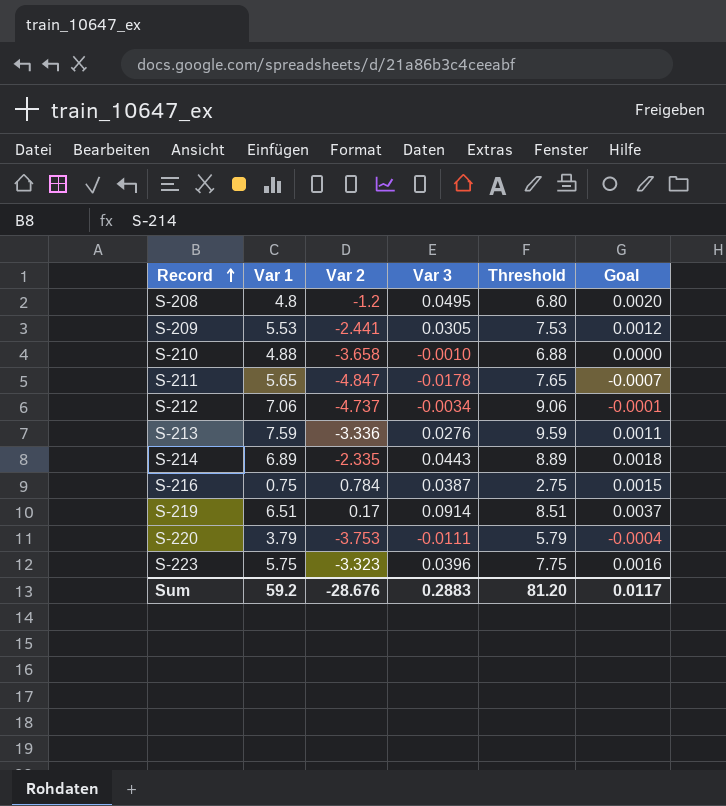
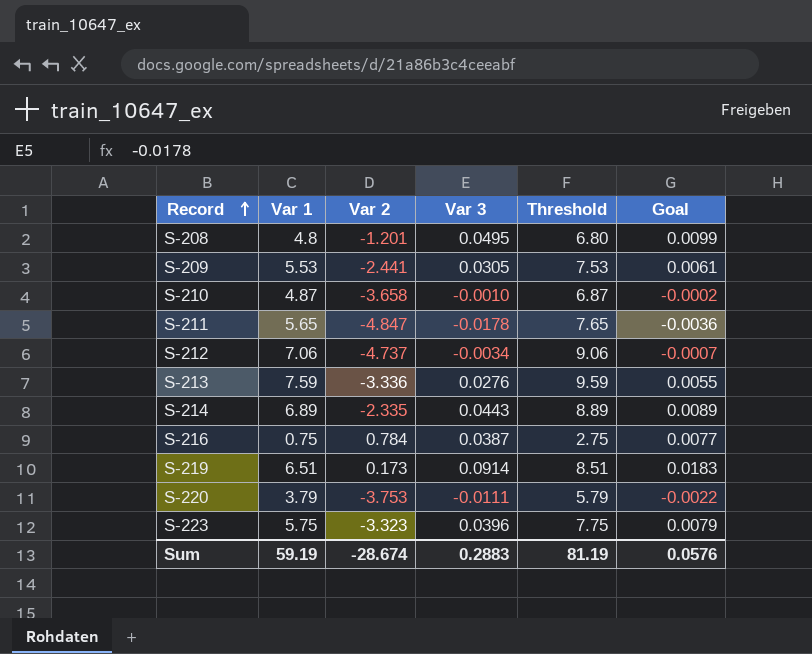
column Goal | formula: [Var 3] * 0.04 -> [Var 3] * 0.2
S-208 | Var 2: -1.2 -> -1.201
S-210 | Var 1: 4.88 -> 4.87
S-210 | Threshold: 6.88 -> 6.87
S-219 | Var 2: 0.17 -> 0.173
Sum | Var 1: 59.2 -> 59.19
Sum | Var 2: -28.676 -> -28.674
Sum | Threshold: 81.20 -> 81.19
Sum | Goal: 0.0117 -> 0.0576

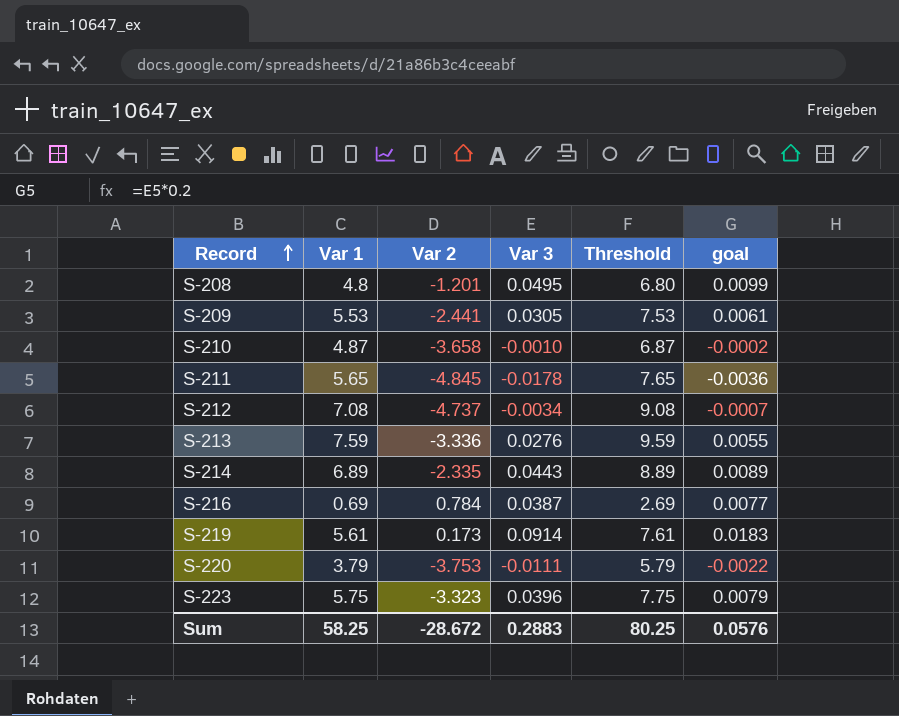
column name: Goal -> goal
S-211 | Var 2: -4.847 -> -4.845
S-212 | Var 1: 7.06 -> 7.08
S-212 | Threshold: 9.06 -> 9.08
S-216 | Var 1: 0.75 -> 0.69
S-216 | Threshold: 2.75 -> 2.69
S-219 | Var 1: 6.51 -> 5.61
S-219 | Threshold: 8.51 -> 7.61
Sum | Var 1: 59.19 -> 58.25
Sum | Var 2: -28.674 -> -28.672
Sum | Threshold: 81.19 -> 80.25

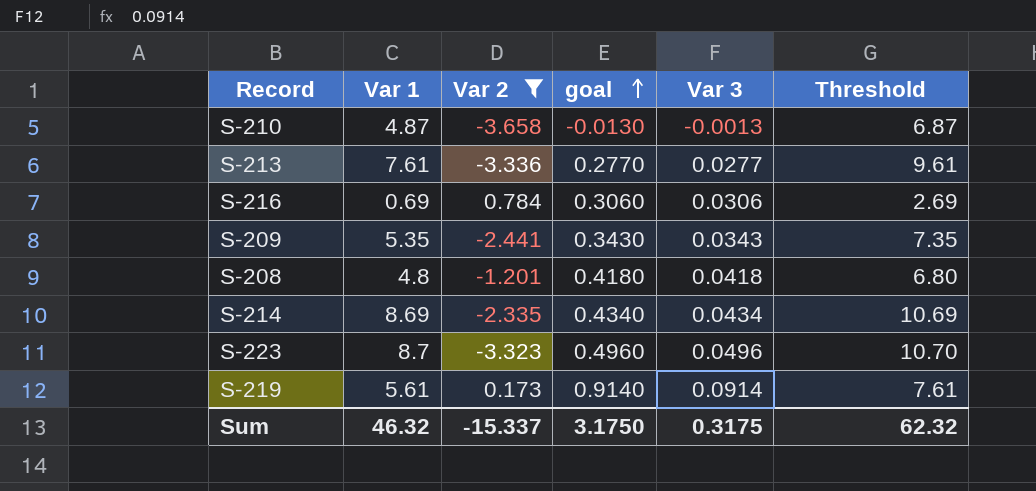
filter: none -> Var 2 >= -3.658
row order: Record ascending -> goal ascending
column goal | formula: [Var 3] * 0.2 -> [Var 3] * 10
column goal | position: 6 -> 4
S-210 | Var 3: -0.0010 -> -0.0013
S-213 | Var 1: 7.59 -> 7.61
S-213 | Var 3: 0.0276 -> 0.0277
S-213 | Threshold: 9.59 -> 9.61
S-216 | Var 3: 0.0387 -> 0.0306
S-209 | Var 1: 5.53 -> 5.35
S-209 | Var 3: 0.0305 -> 0.0343
S-209 | Threshold: 7.53 -> 7.35
S-208 | Var 3: 0.0495 -> 0.0418
S-214 | Var 1: 6.89 -> 8.69
S-214 | Var 3: 0.0443 -> 0.0434
S-214 | Threshold: 8.89 -> 10.69
S-223 | Var 1: 5.75 -> 8.7
S-223 | Var 3: 0.0396 -> 0.0496
S-223 | Threshold: 7.75 -> 10.70
Sum | Var 1: 58.25 -> 46.32
Sum | Var 2: -28.672 -> -15.337
Sum | goal: 0.0576 -> 3.1750
Sum | Var 3: 0.2883 -> 0.3175
Sum | Threshold: 80.25 -> 62.32

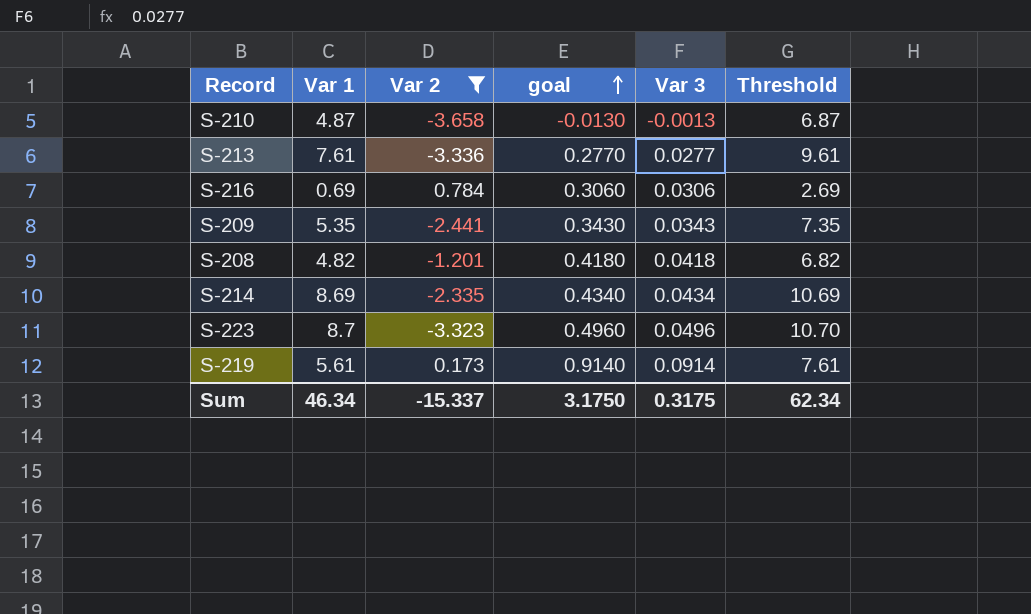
S-208 | Var 1: 4.8 -> 4.82
S-208 | Threshold: 6.80 -> 6.82
Sum | Var 1: 46.32 -> 46.34
Sum | Threshold: 62.32 -> 62.34

